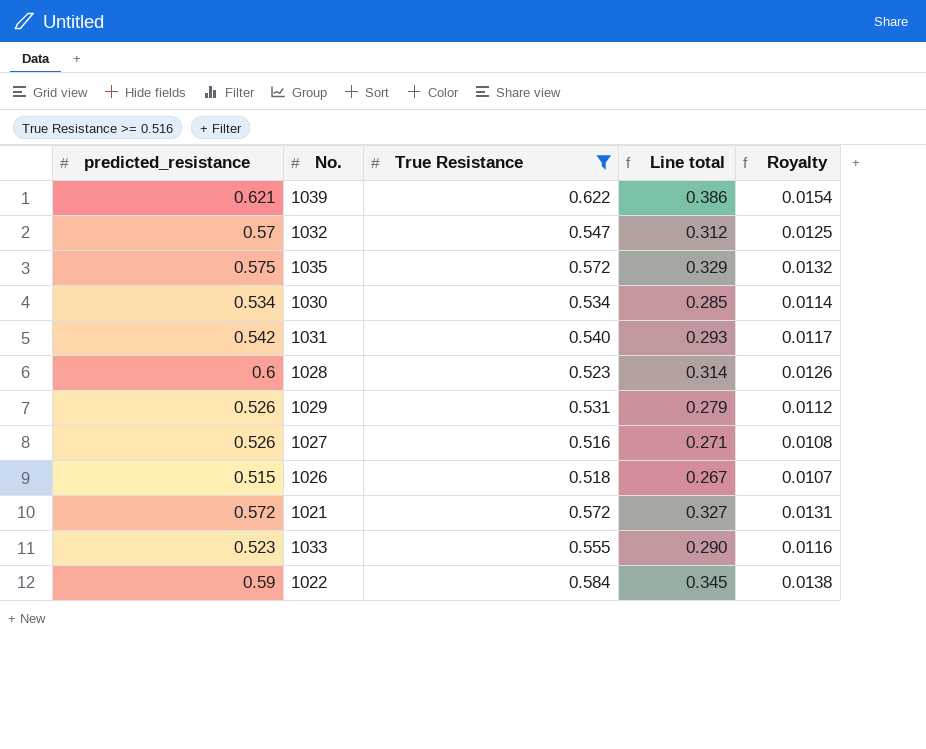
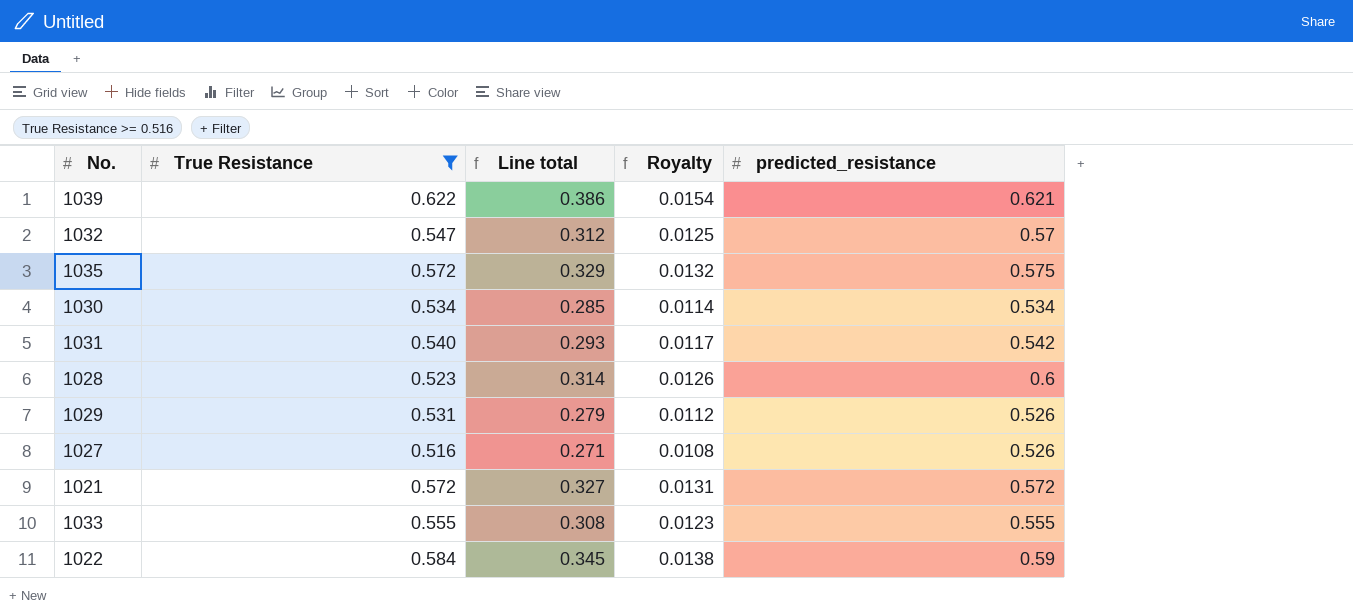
column predicted_resistance | position: 1 -> 5
row 1026: 0.515 | 0.518 | 0.267 | 0.0107 -> none
1033 | Line total: 0.290 -> 0.308
1033 | Royalty: 0.0116 -> 0.0123
1033 | predicted_resistance: 0.523 -> 0.555

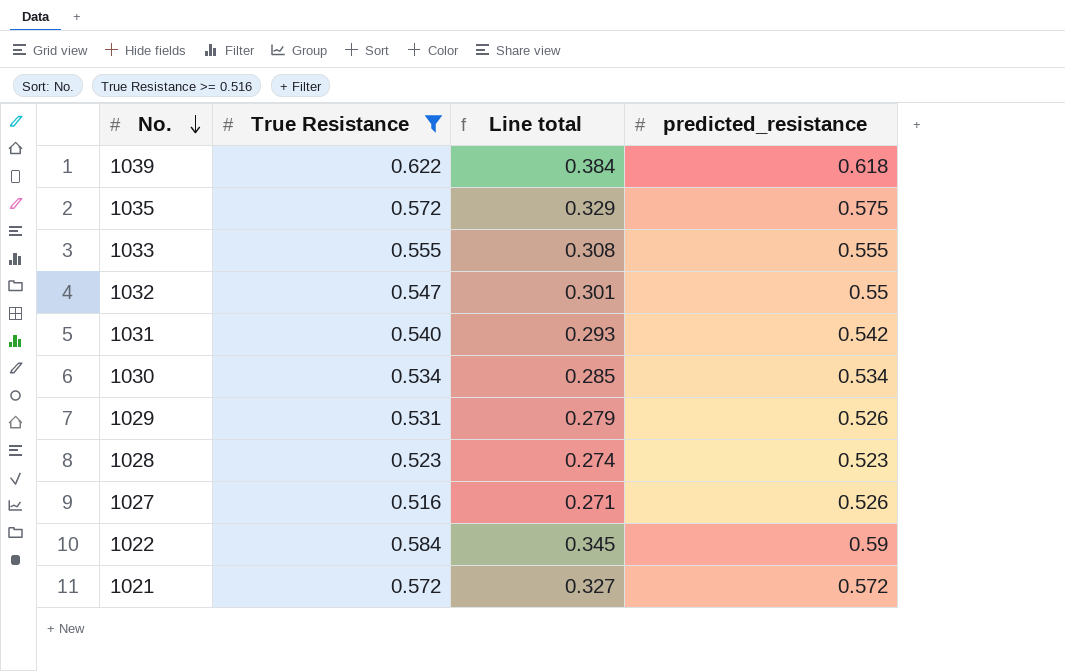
row order: none -> No. descending
column Royalty | formula: [Line total] * 0.04 -> none
1039 | Line total: 0.386 -> 0.384
1039 | predicted_resistance: 0.621 -> 0.618
1032 | Line total: 0.312 -> 0.301
1032 | predicted_resistance: 0.57 -> 0.55
1028 | Line total: 0.314 -> 0.274
1028 | predicted_resistance: 0.6 -> 0.523

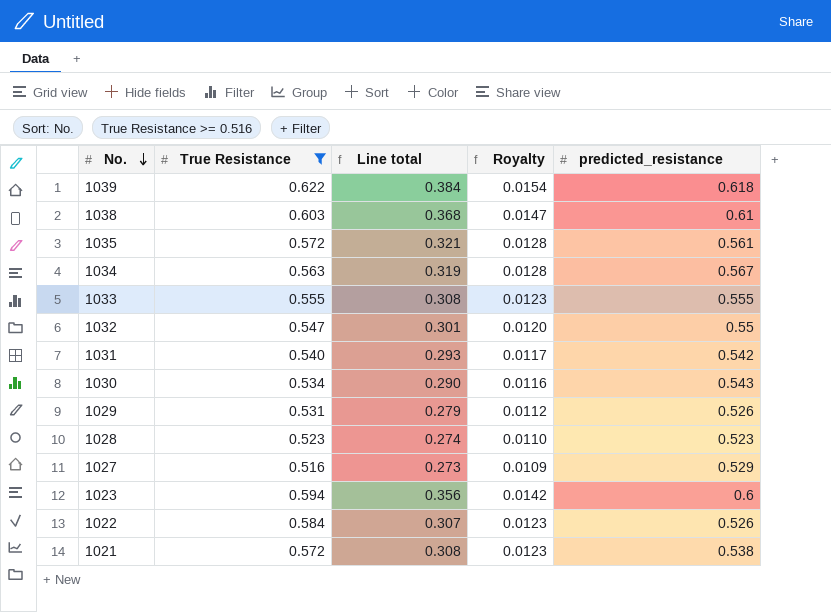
column Royalty | formula: none -> [Line total] * 0.04
row 1038: none -> 0.603 | 0.368 | 0.0147 | 0.61
1035 | Line total: 0.329 -> 0.321
1035 | predicted_resistance: 0.575 -> 0.561
row 1034: none -> 0.563 | 0.319 | 0.0128 | 0.567
1030 | Line total: 0.285 -> 0.290
1030 | predicted_resistance: 0.534 -> 0.543
1027 | Line total: 0.271 -> 0.273
1027 | predicted_resistance: 0.526 -> 0.529
row 1023: none -> 0.594 | 0.356 | 0.0142 | 0.6
1022 | Line total: 0.345 -> 0.307
1022 | predicted_resistance: 0.59 -> 0.526
1021 | Line total: 0.327 -> 0.308
1021 | predicted_resistance: 0.572 -> 0.538

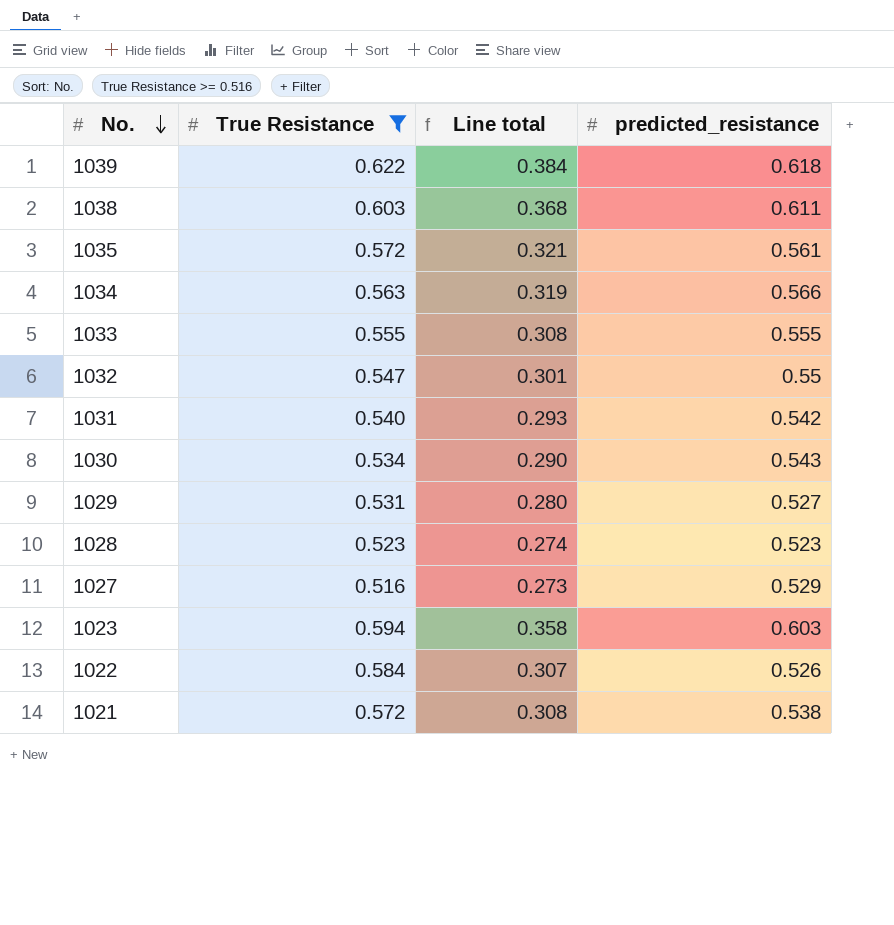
column Royalty | formula: [Line total] * 0.04 -> none
1038 | predicted_resistance: 0.61 -> 0.611
1034 | predicted_resistance: 0.567 -> 0.566
1029 | Line total: 0.279 -> 0.280
1029 | predicted_resistance: 0.526 -> 0.527
1023 | Line total: 0.356 -> 0.358
1023 | predicted_resistance: 0.6 -> 0.603

